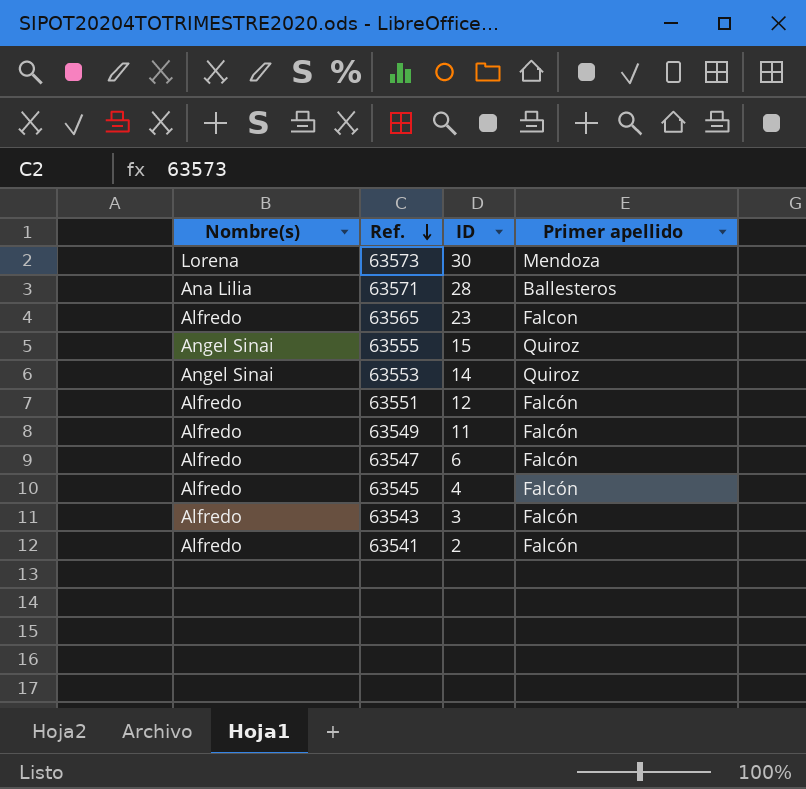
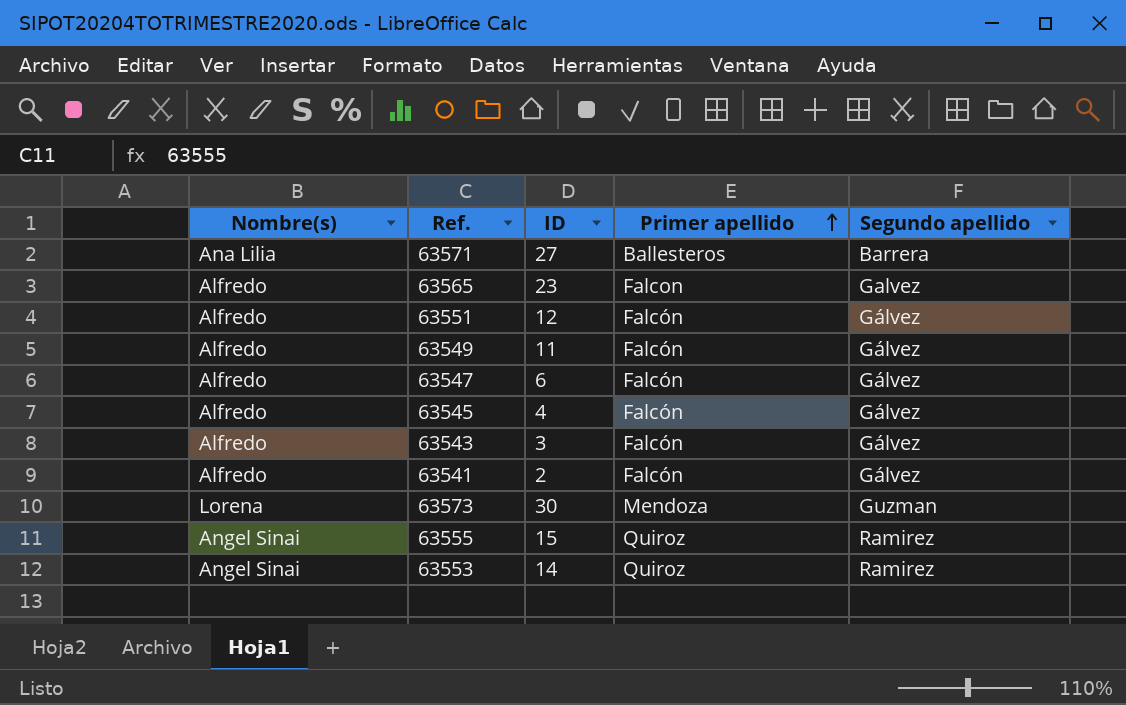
row order: Ref. descending -> Primer apellido ascending
column Segundo apellido | position: none -> 5
63571 | ID: 28 -> 27

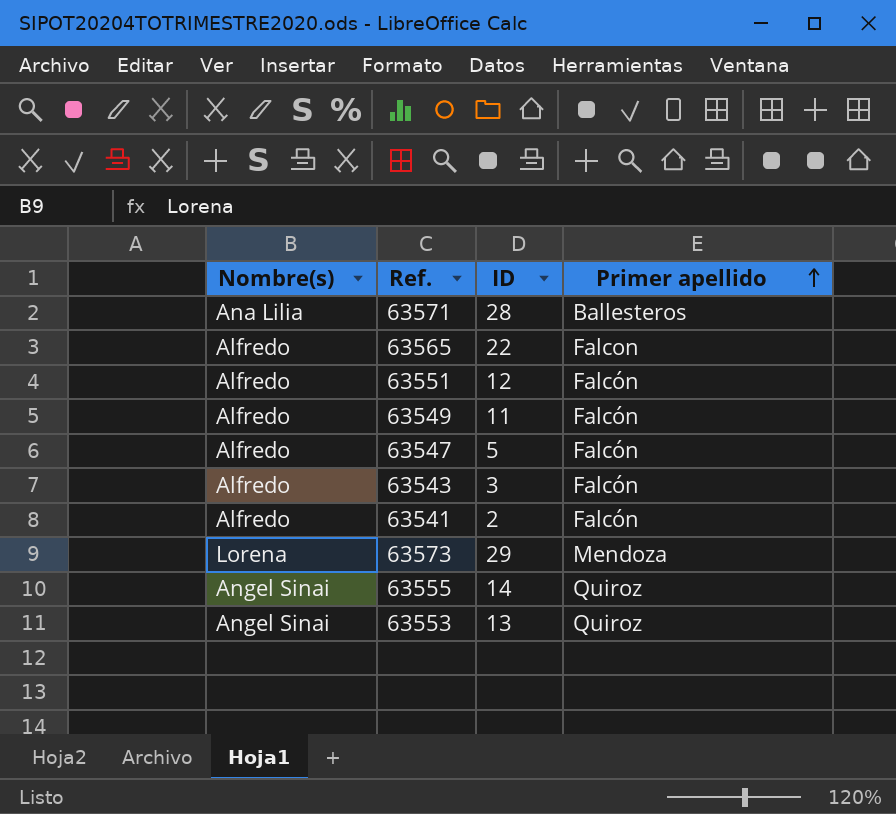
column Segundo apellido | position: 5 -> none
row 63545: Alfredo | 4 | Falcón | Gálvez -> none
63571 | ID: 27 -> 28
63565 | ID: 23 -> 22
63547 | ID: 6 -> 5
63573 | ID: 30 -> 29
63555 | ID: 15 -> 14
63553 | ID: 14 -> 13

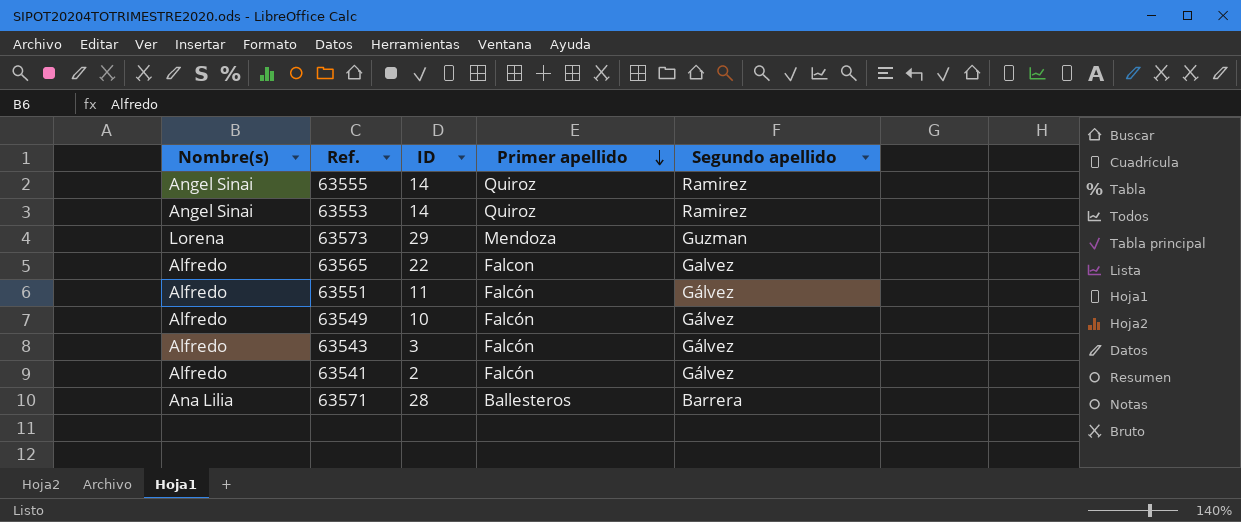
row order: Primer apellido ascending -> Primer apellido descending
column Segundo apellido | position: none -> 5
row 63547: Alfredo | 5 | Falcón -> none
63553 | ID: 13 -> 14
63551 | ID: 12 -> 11
63549 | ID: 11 -> 10

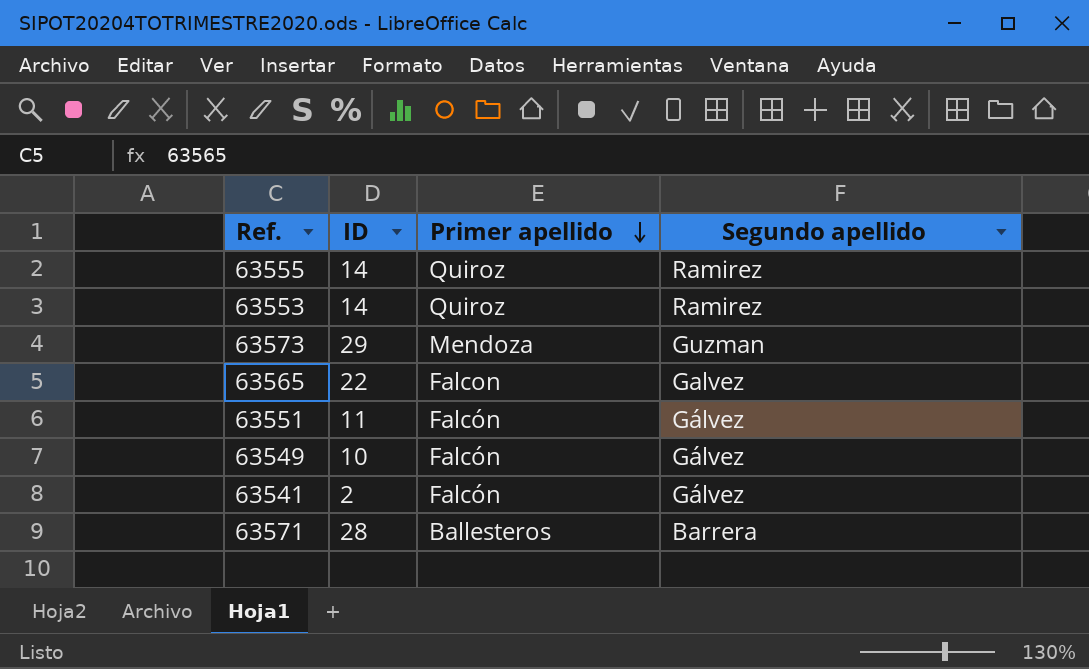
column Nombre(s) | position: 1 -> none
row 63543: Alfredo | 3 | Falcón | Gálvez -> none

